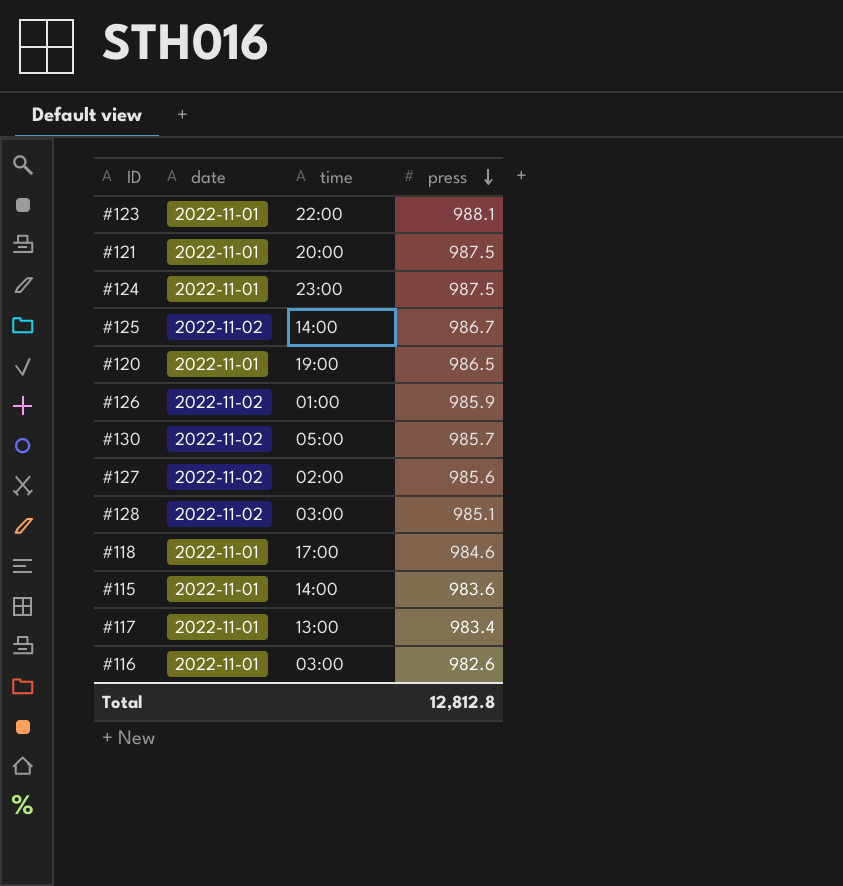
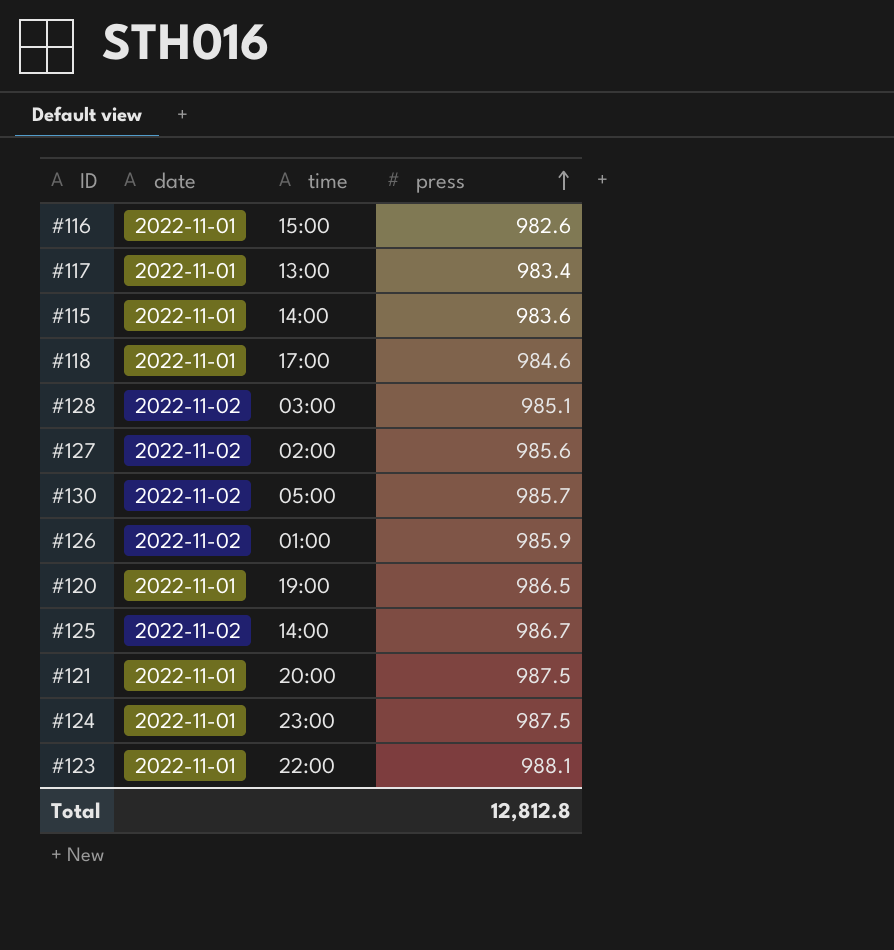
row order: press descending -> press ascending
#116 | time: 03:00 -> 15:00

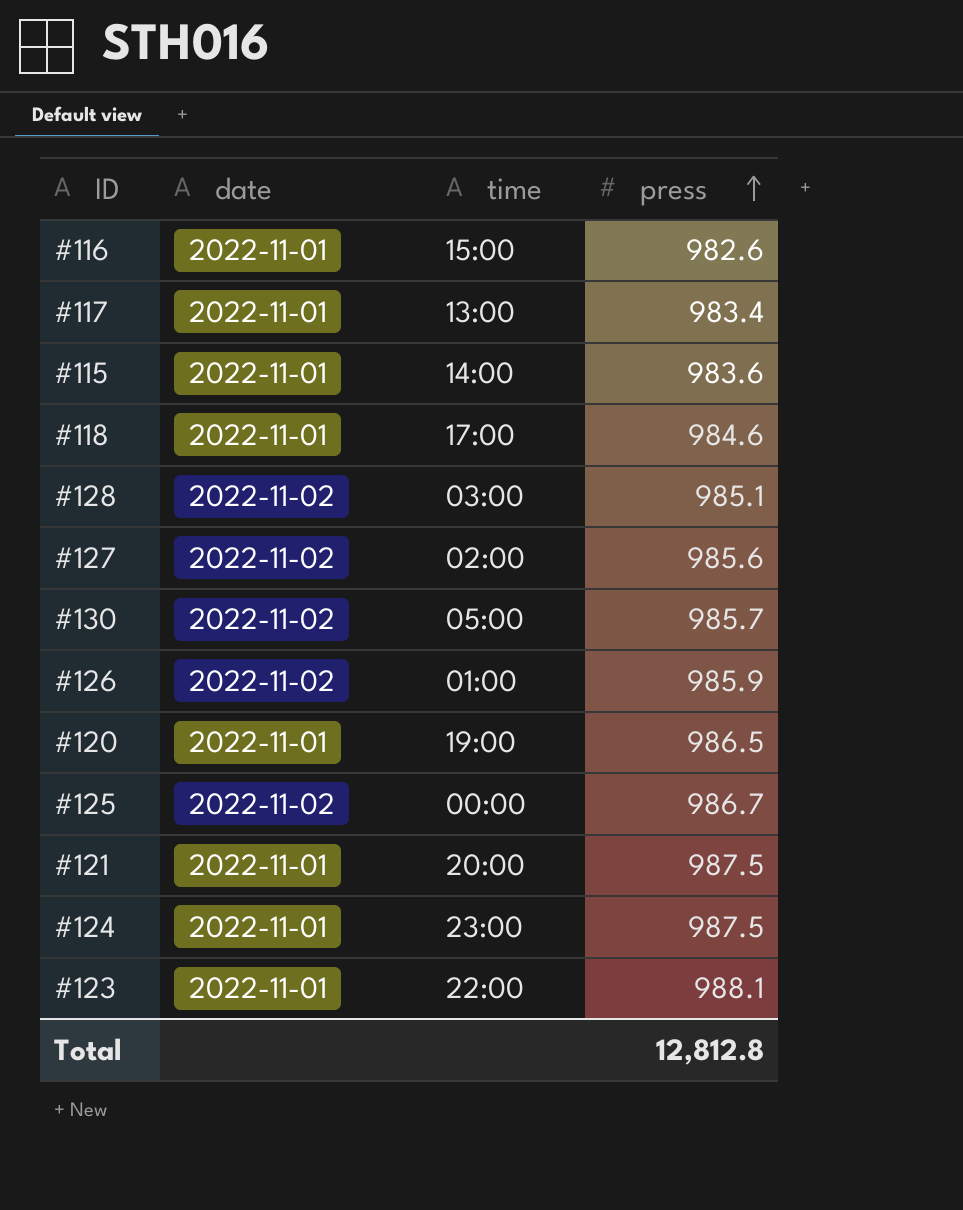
#125 | time: 14:00 -> 00:00

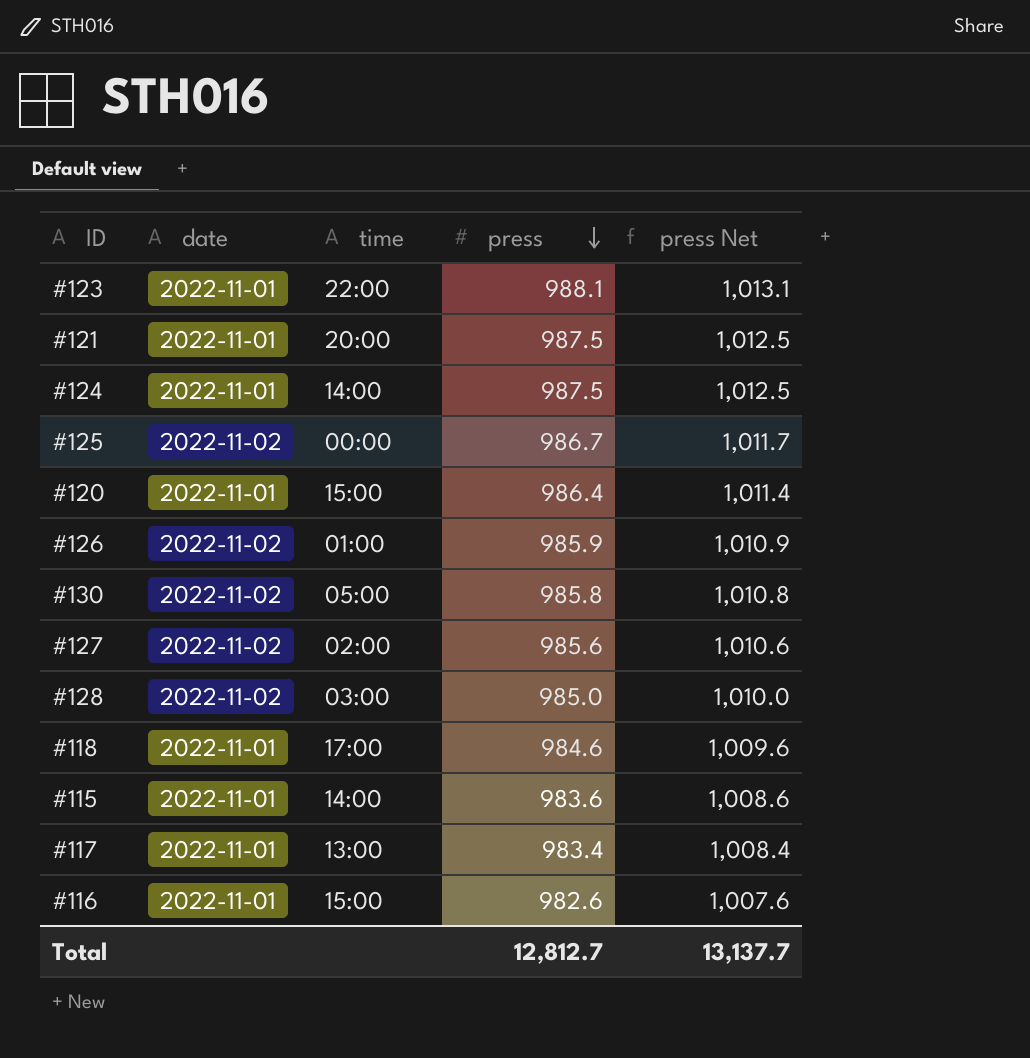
row order: press ascending -> press descending
column press Net | formula: none -> [press] + 25
#124 | time: 23:00 -> 14:00
#120 | time: 19:00 -> 15:00
#120 | press: 986.5 -> 986.4
#130 | press: 985.7 -> 985.8
#128 | press: 985.1 -> 985.0
Total | press: 12,812.8 -> 12,812.7

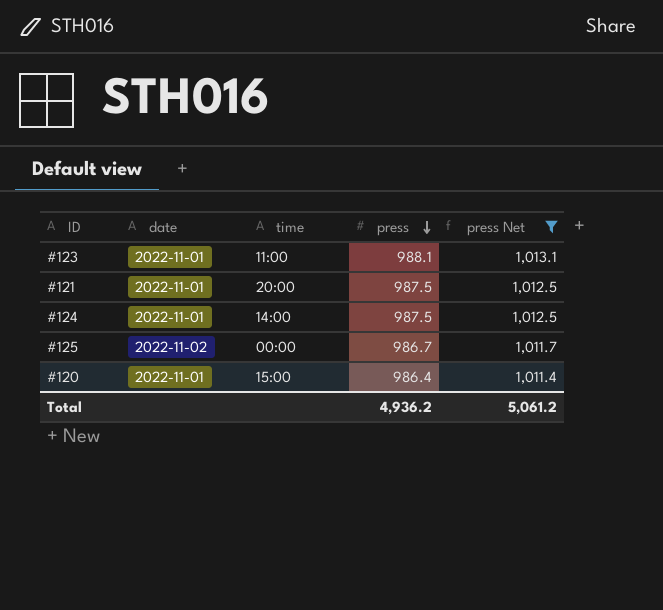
filter: none -> press Net >= 1,011.4
#123 | time: 22:00 -> 11:00
Total | press: 12,812.7 -> 4,936.2
Total | press Net: 13,137.7 -> 5,061.2

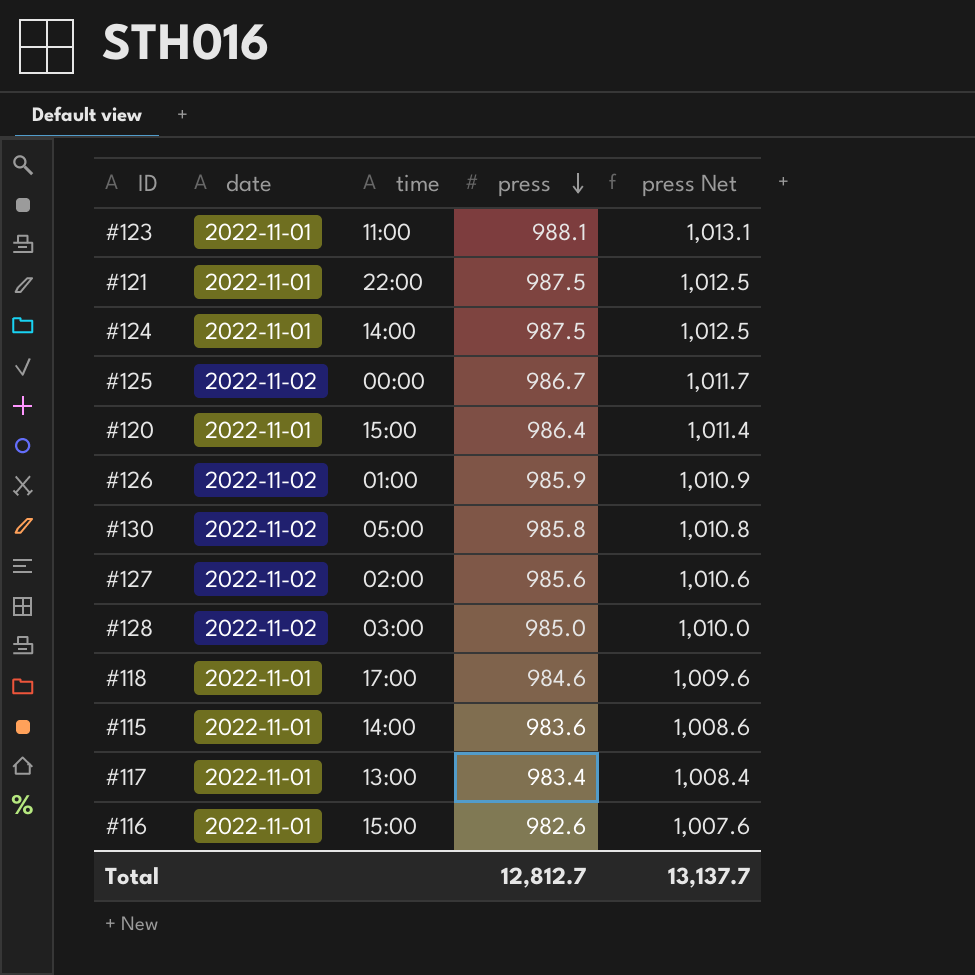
filter: press Net >= 1,011.4 -> none
#121 | time: 20:00 -> 22:00
Total | press: 4,936.2 -> 12,812.7
Total | press Net: 5,061.2 -> 13,137.7

